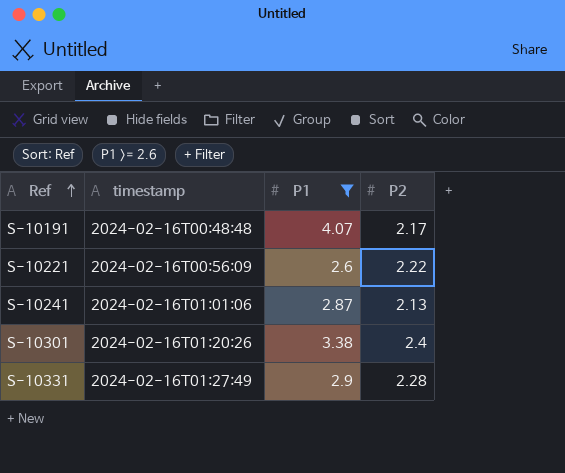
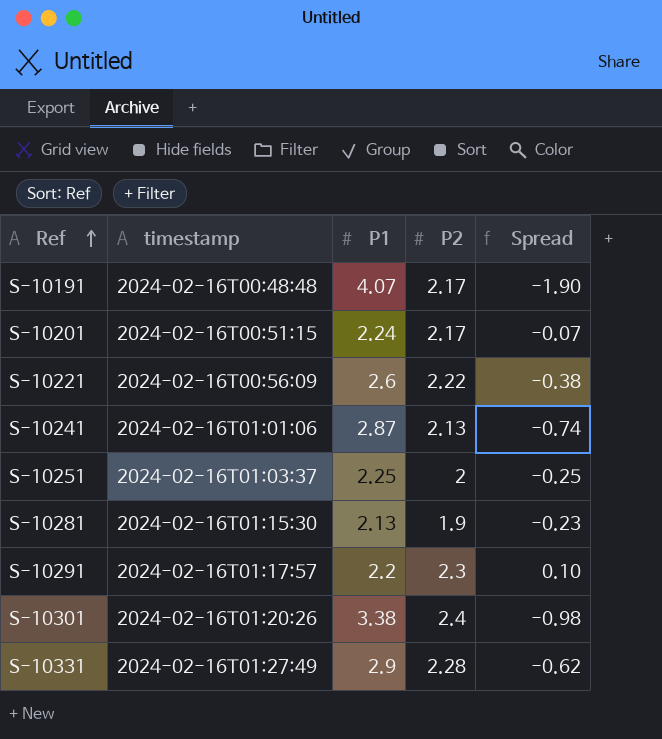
filter: P1 >= 2.6 -> none
column Spread | formula: none -> [P2] - [P1]

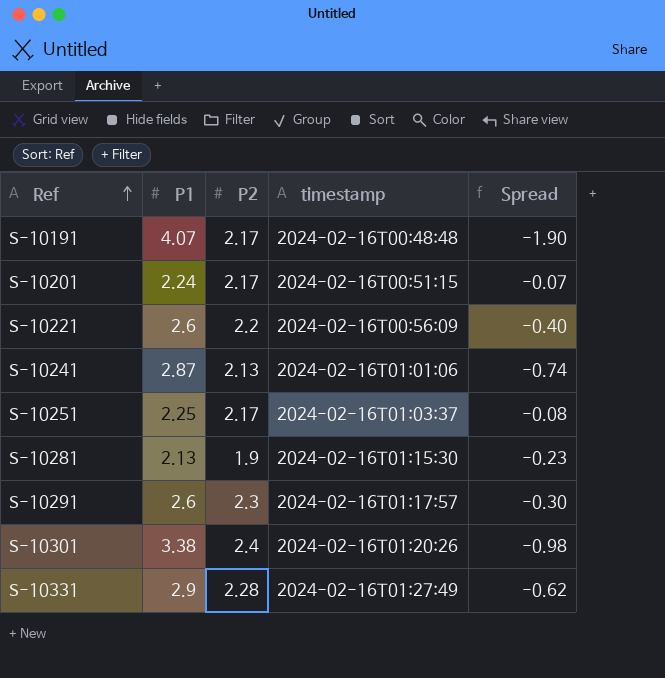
column timestamp | position: 2 -> 4
S-10221 | P2: 2.22 -> 2.2
S-10221 | Spread: -0.38 -> -0.40
S-10251 | P2: 2 -> 2.17
S-10251 | Spread: -0.25 -> -0.08
S-10291 | P1: 2.2 -> 2.6
S-10291 | Spread: 0.10 -> -0.30

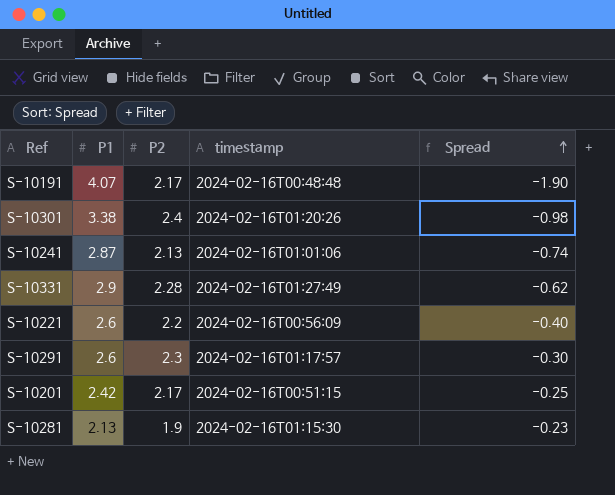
row order: Ref ascending -> Spread ascending
row S-10251: 2.25 | 2.17 | 2024-02-16T01:03:37 | -0.08 -> none
S-10201 | P1: 2.24 -> 2.42
S-10201 | Spread: -0.07 -> -0.25

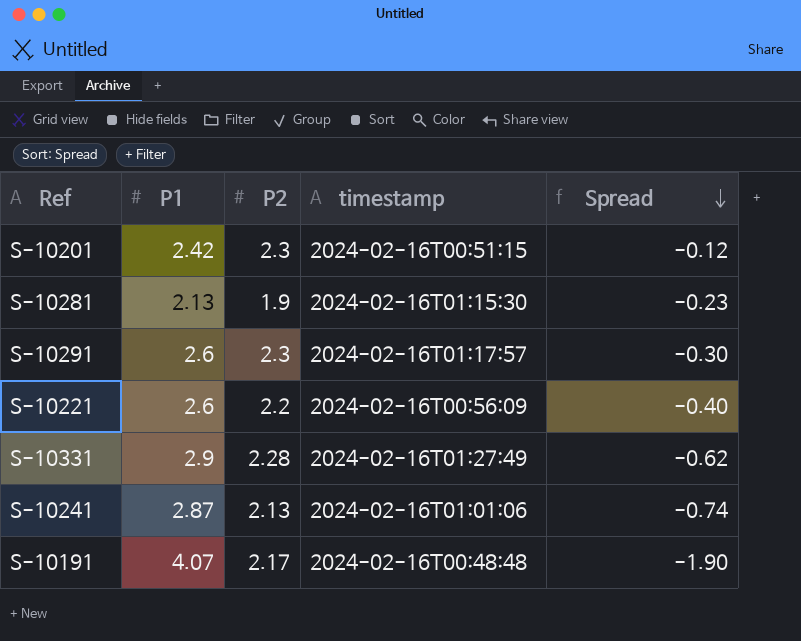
row order: Spread ascending -> Spread descending
row S-10301: 3.38 | 2.4 | 2024-02-16T01:20:26 | -0.98 -> none
S-10201 | P2: 2.17 -> 2.3
S-10201 | Spread: -0.25 -> -0.12

